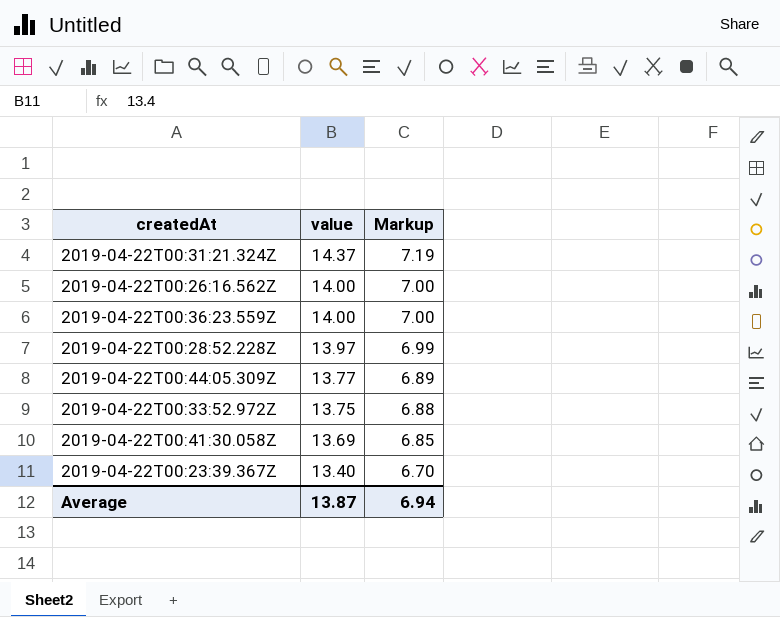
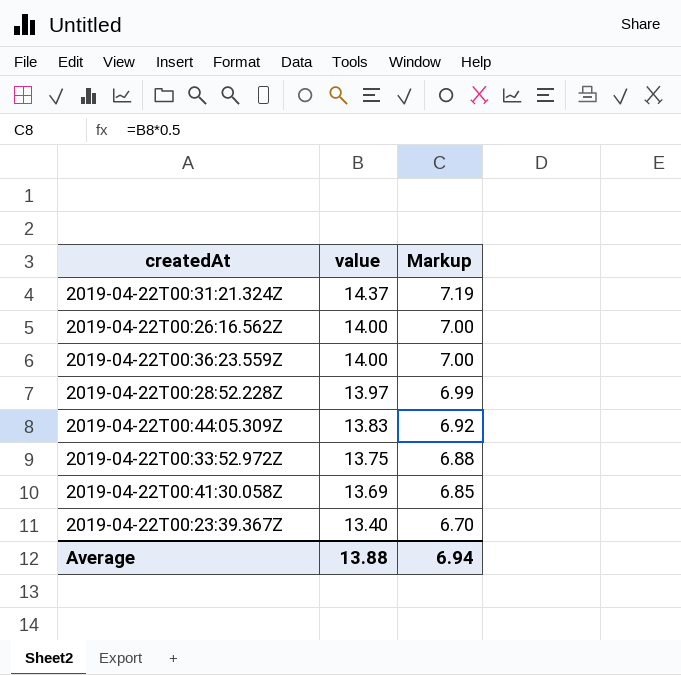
2019-04-22T00:44:05.309Z | value: 13.77 -> 13.83
2019-04-22T00:44:05.309Z | Markup: 6.89 -> 6.92
Average | value: 13.87 -> 13.88

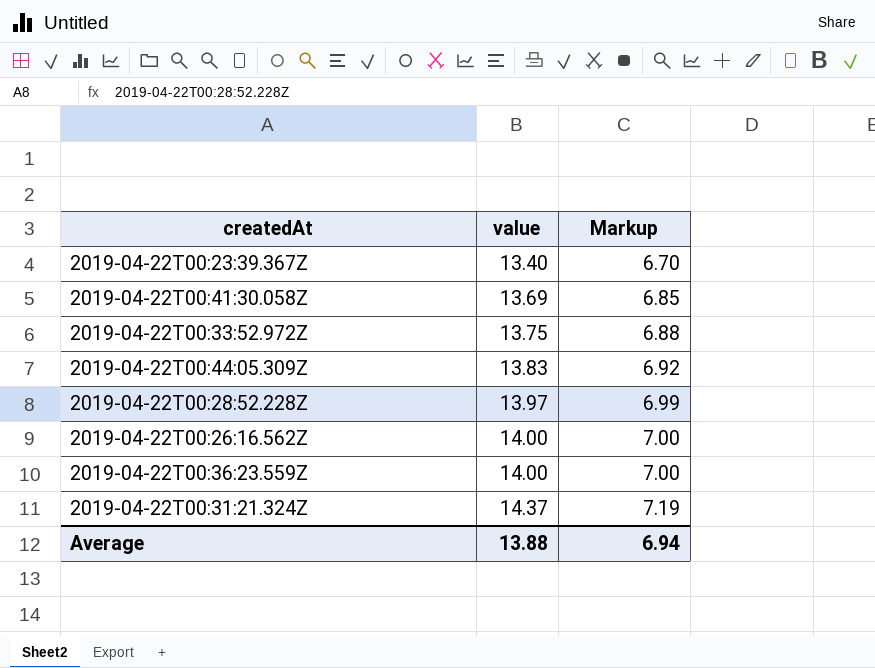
row order: value descending -> value ascending

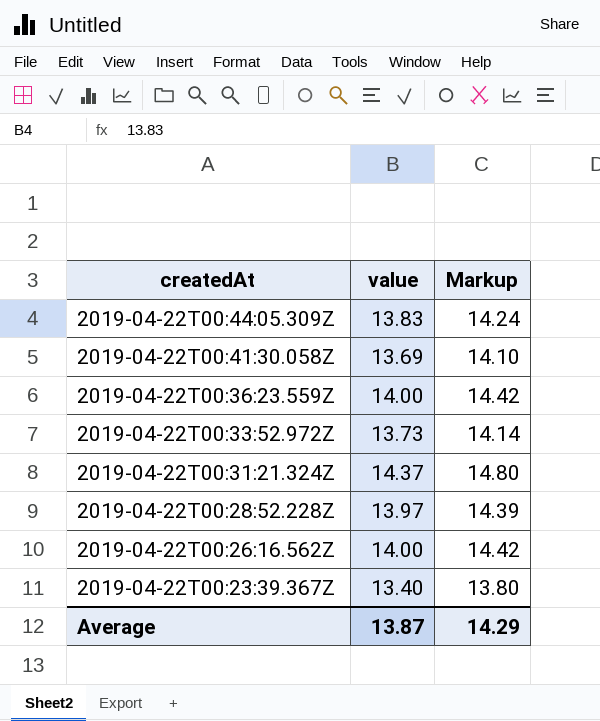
row order: value ascending -> createdAt descending
column Markup | formula: [value] * 0.5 -> [value] * 1.03
2019-04-22T00:33:52.972Z | value: 13.75 -> 13.73
Average | value: 13.88 -> 13.87
Average | Markup: 6.94 -> 14.29

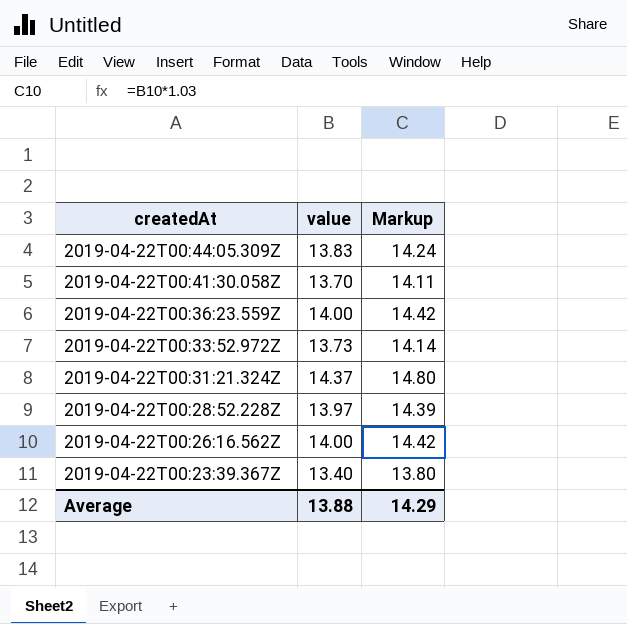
2019-04-22T00:41:30.058Z | value: 13.69 -> 13.70
2019-04-22T00:41:30.058Z | Markup: 14.10 -> 14.11
Average | value: 13.87 -> 13.88

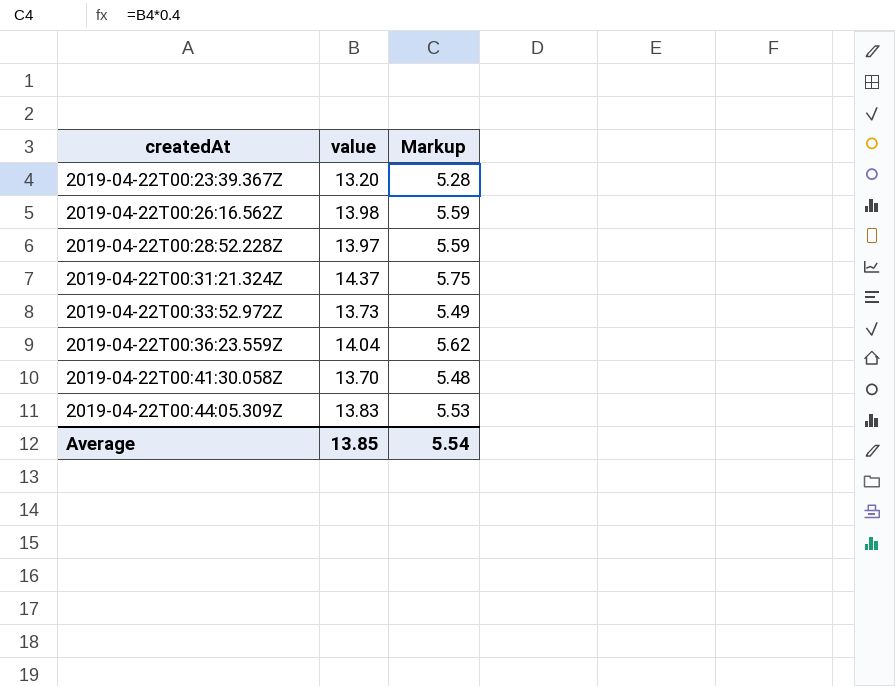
row order: createdAt descending -> createdAt ascending
column Markup | formula: [value] * 1.03 -> [value] * 0.4
2019-04-22T00:23:39.367Z | value: 13.40 -> 13.20
2019-04-22T00:26:16.562Z | value: 14.00 -> 13.98
2019-04-22T00:36:23.559Z | value: 14.00 -> 14.04
Average | value: 13.88 -> 13.85
Average | Markup: 14.29 -> 5.54

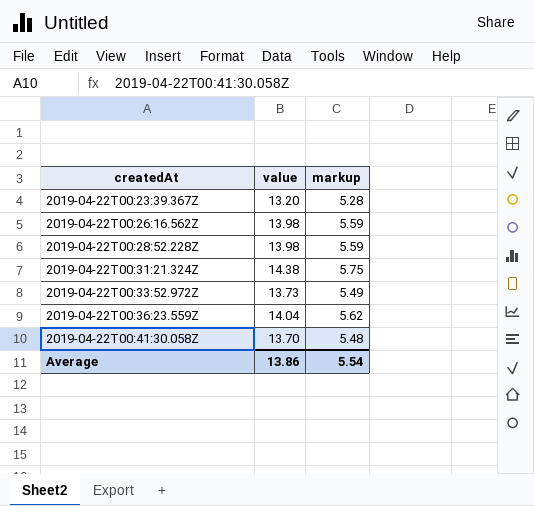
column name: Markup -> markup
row 2019-04-22T00:44:05.309Z: 13.83 | 5.53 -> none
2019-04-22T00:28:52.228Z | value: 13.97 -> 13.98
2019-04-22T00:31:21.324Z | value: 14.37 -> 14.38
Average | value: 13.85 -> 13.86

